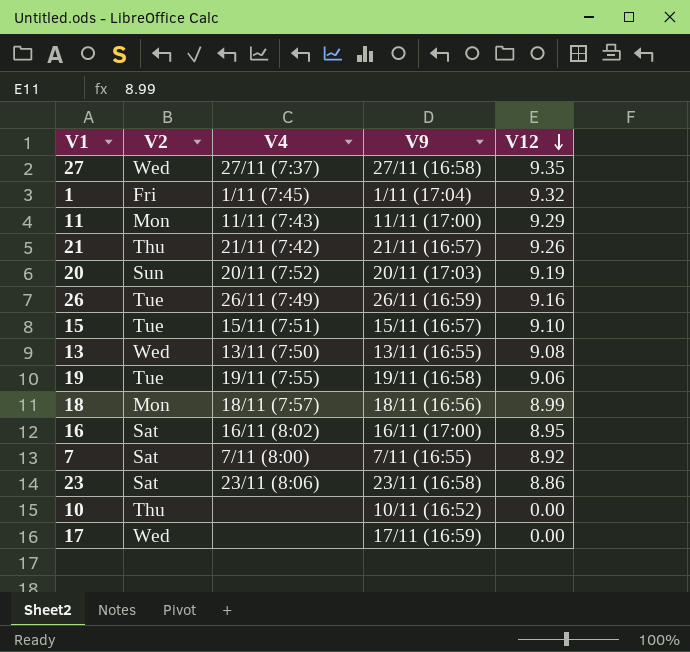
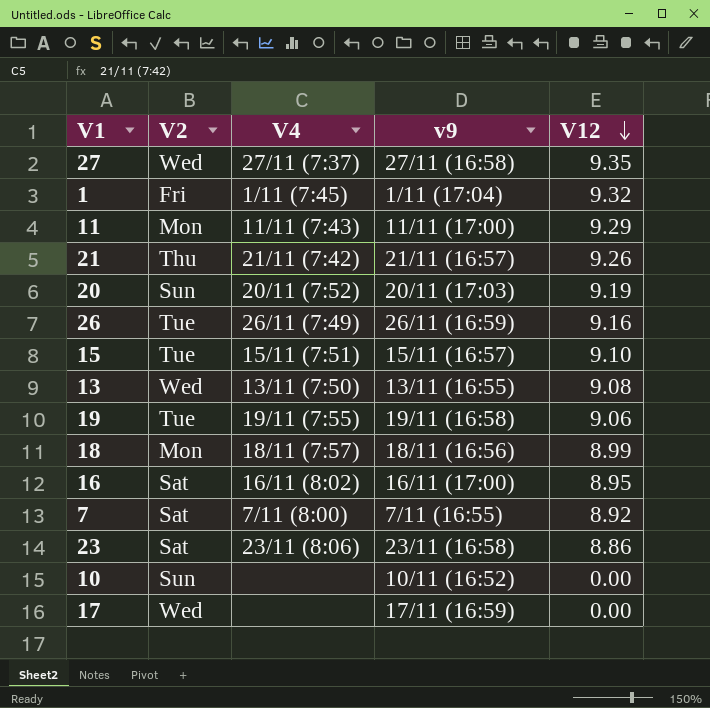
column name: V9 -> v9
10 | V2: Thu -> Sun

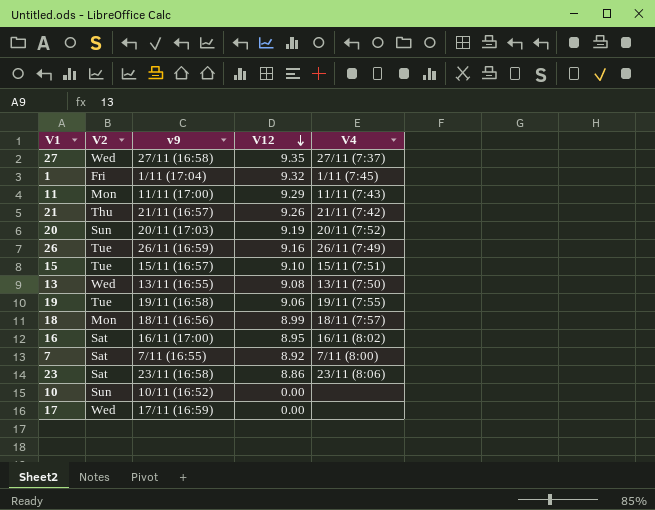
column V4 | position: 3 -> 5

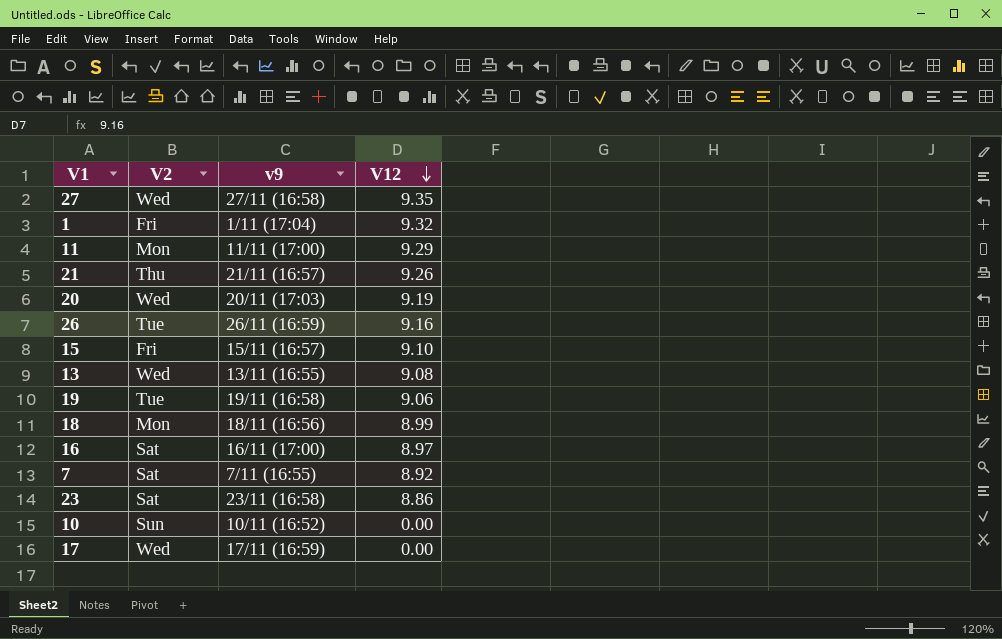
column V4 | position: 5 -> none
20 | V2: Sun -> Wed
15 | V2: Tue -> Fri
16 | V12: 8.95 -> 8.97

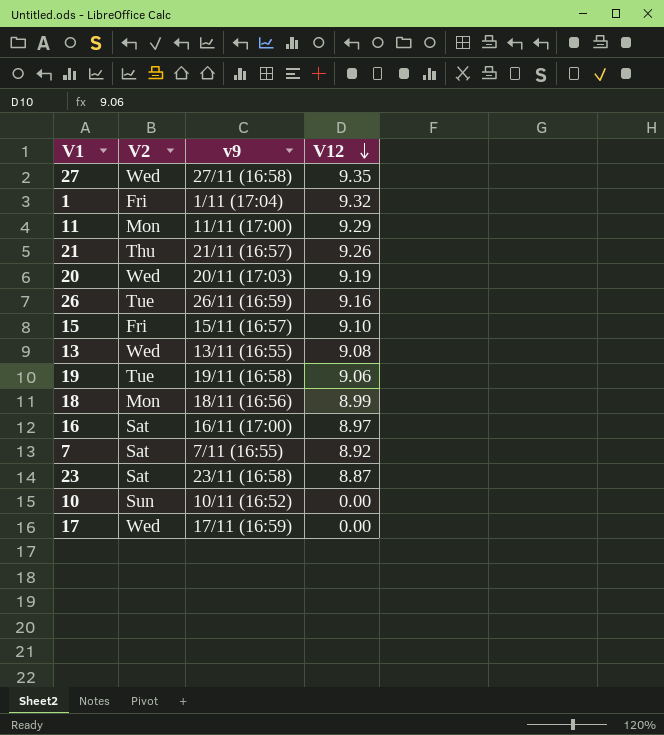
23 | V12: 8.86 -> 8.87

